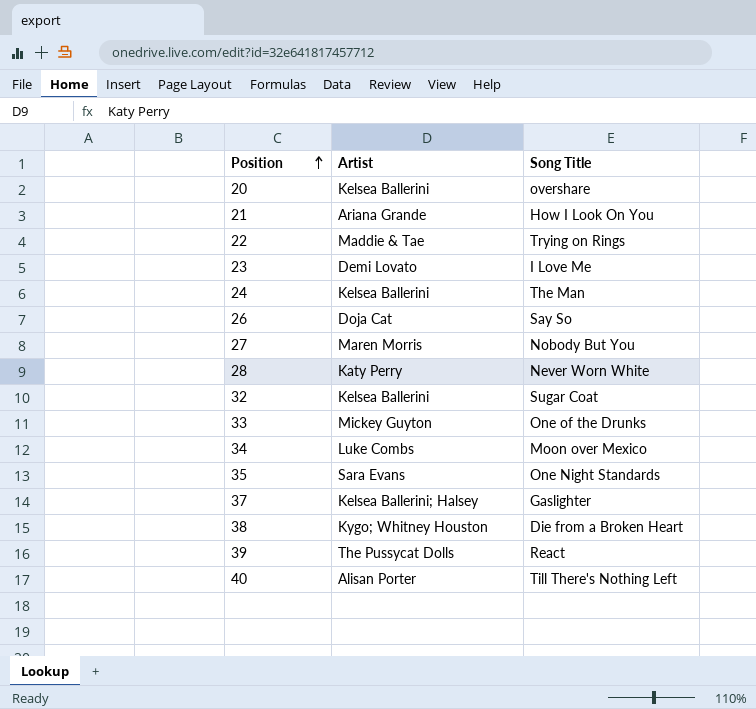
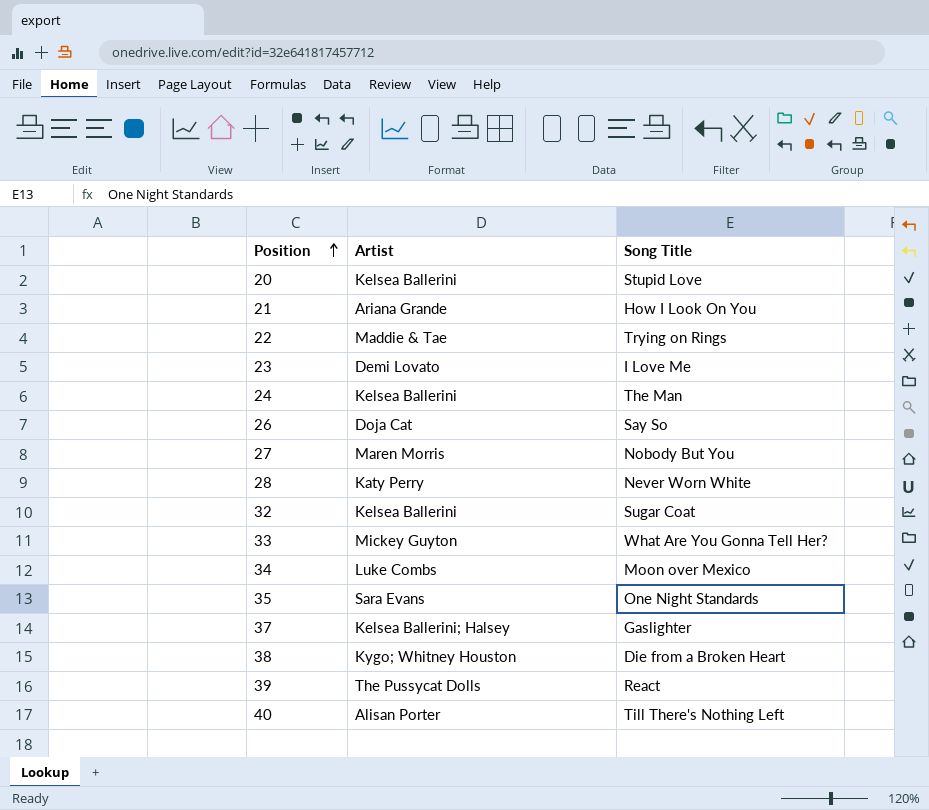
20 | Song Title: overshare -> Stupid Love
33 | Song Title: One of the Drunks -> What Are You Gonna Tell Her?

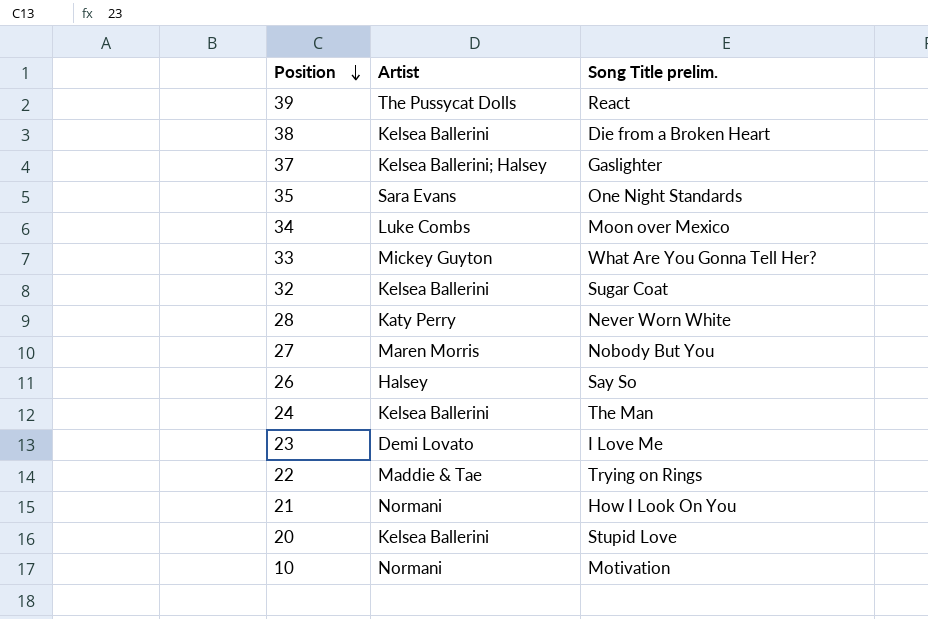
row order: Position ascending -> Position descending
column name: Song Title -> Song Title prelim.
row 40: Alisan Porter | Till There's Nothing Left -> none
38 | Artist: Kygo; Whitney Houston -> Kelsea Ballerini
26 | Artist: Doja Cat -> Halsey
21 | Artist: Ariana Grande -> Normani
row 10: none -> Normani | Motivation

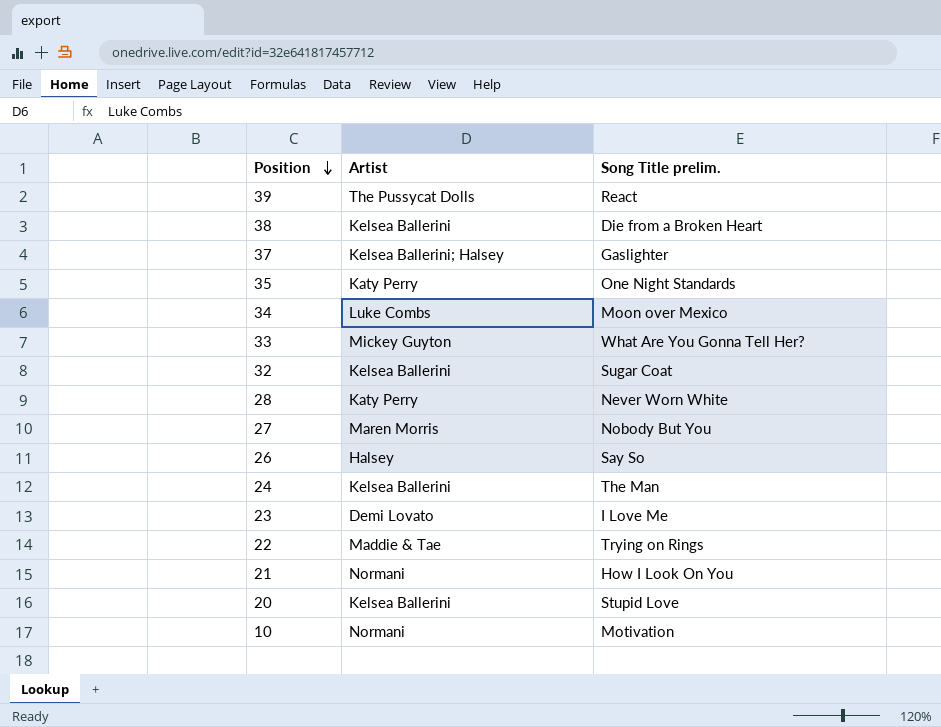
35 | Artist: Sara Evans -> Katy Perry

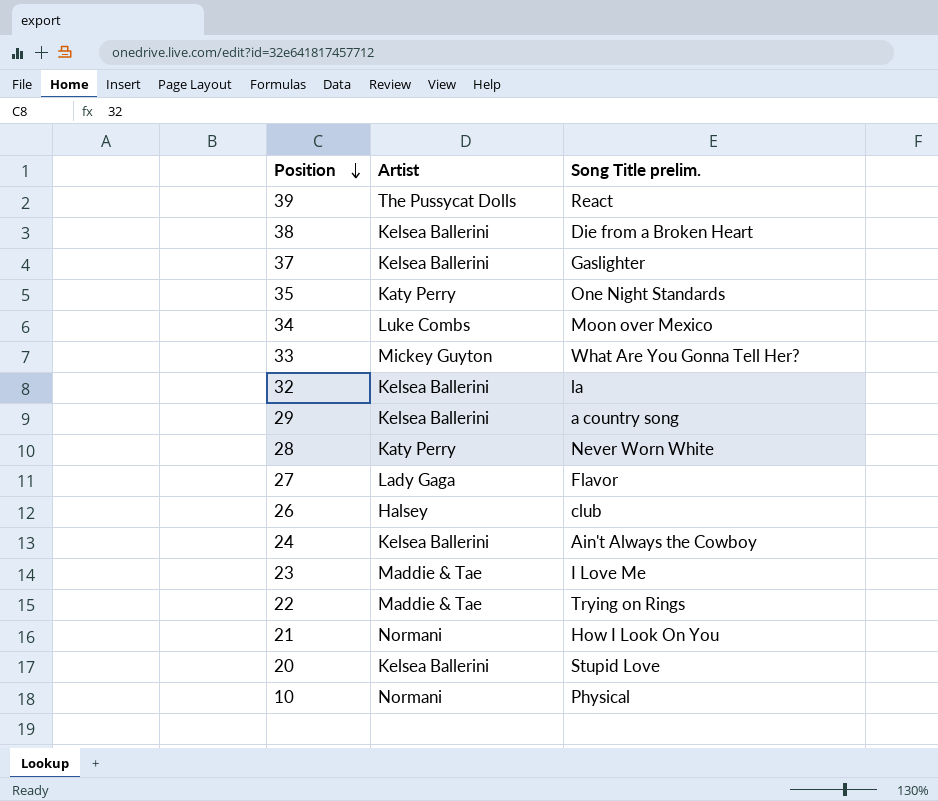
37 | Artist: Kelsea Ballerini; Halsey -> Kelsea Ballerini
32 | Song Title prelim.: Sugar Coat -> la
row 29: none -> Kelsea Ballerini | a country song
27 | Artist: Maren Morris -> Lady Gaga
27 | Song Title prelim.: Nobody But You -> Flavor
26 | Song Title prelim.: Say So -> club
24 | Song Title prelim.: The Man -> Ain't Always the Cowboy
23 | Artist: Demi Lovato -> Maddie & Tae
10 | Song Title prelim.: Motivation -> Physical

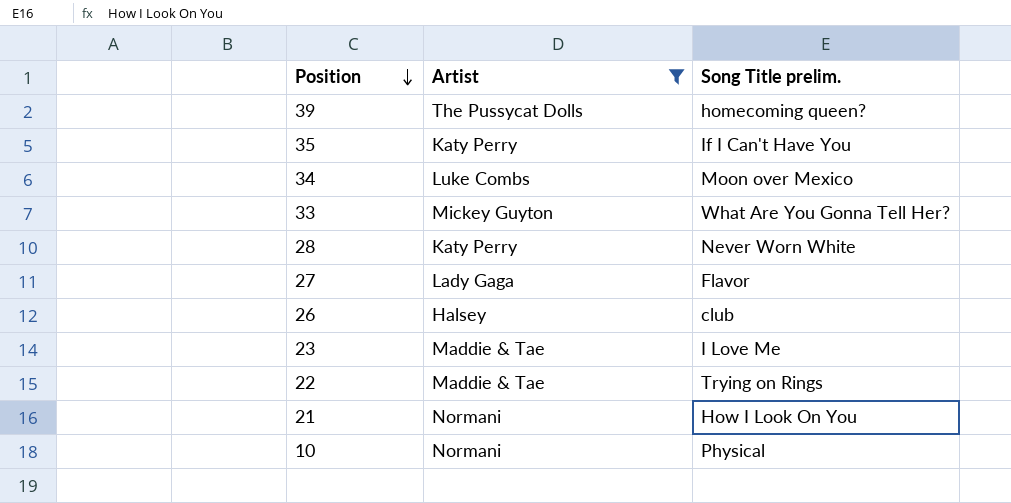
filter: none -> Artist != Kelsea Ballerini
39 | Song Title prelim.: React -> homecoming queen?
35 | Song Title prelim.: One Night Standards -> If I Can't Have You

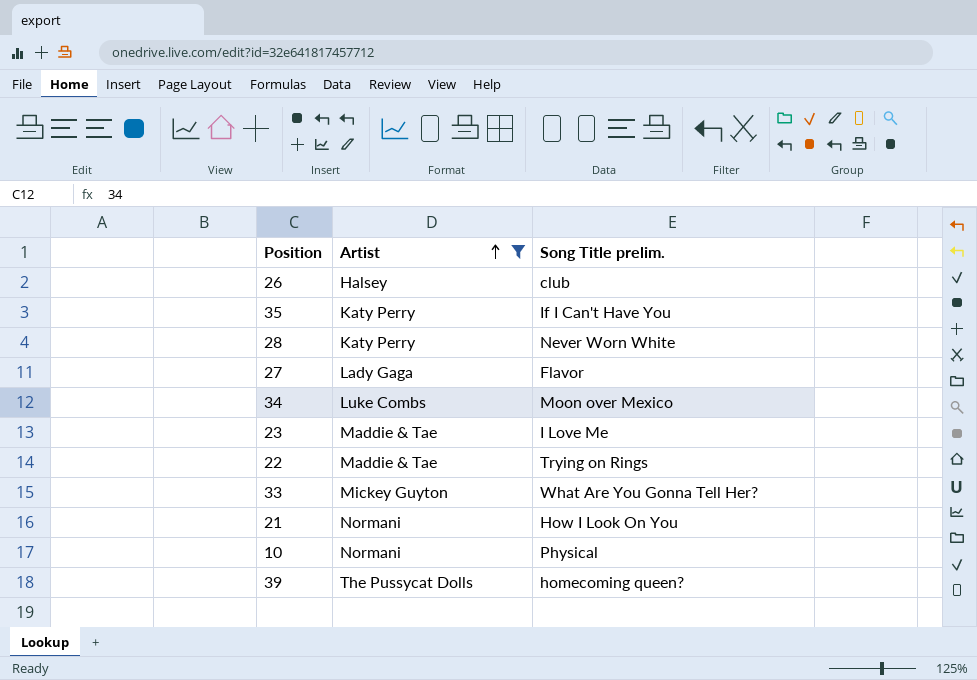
row order: Position descending -> Artist ascending

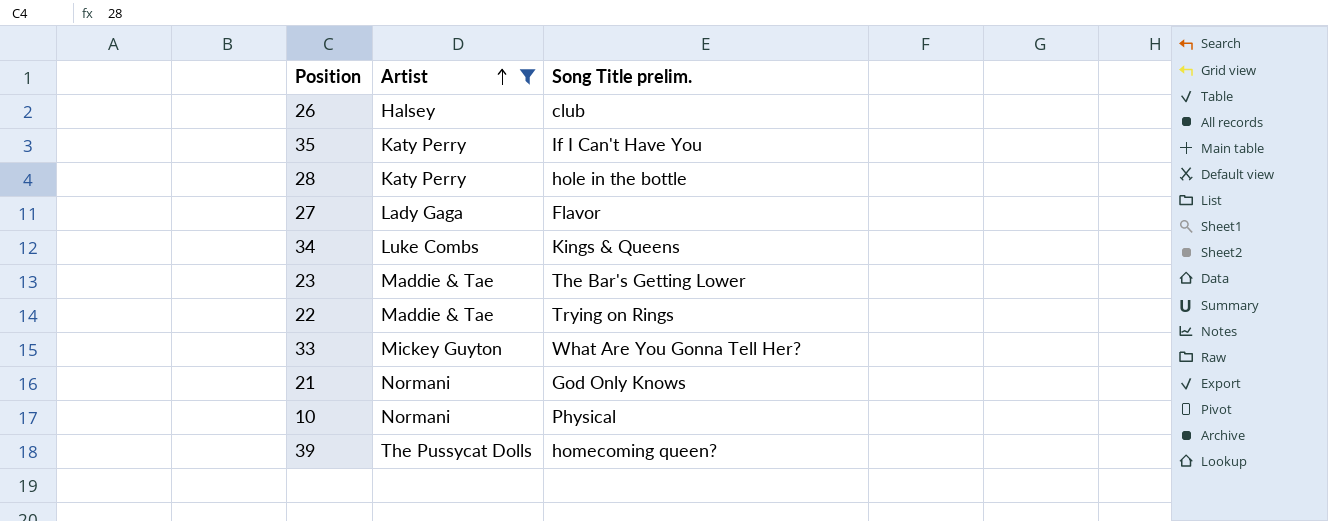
28 | Song Title prelim.: Never Worn White -> hole in the bottle
34 | Song Title prelim.: Moon over Mexico -> Kings & Queens
23 | Song Title prelim.: I Love Me -> The Bar's Getting Lower
21 | Song Title prelim.: How I Look On You -> God Only Knows

